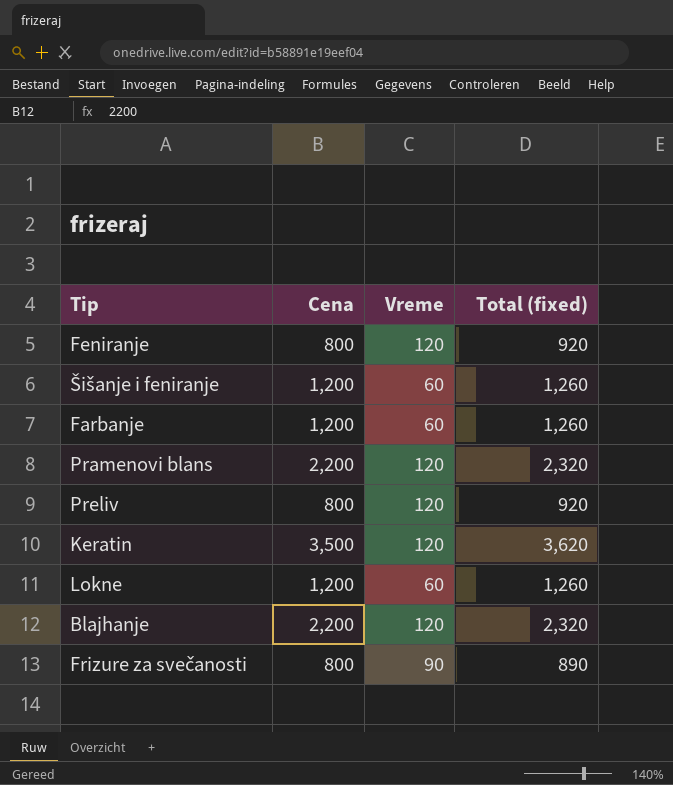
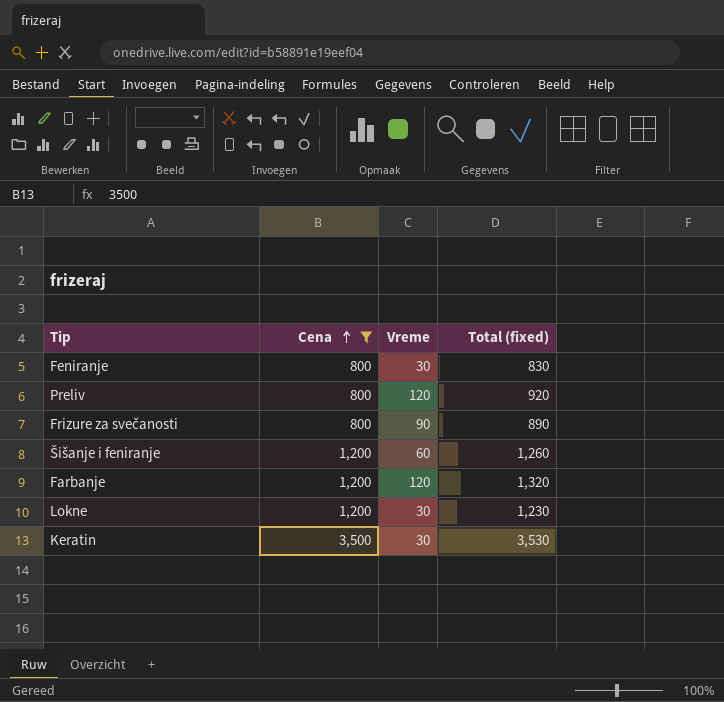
filter: none -> Cena != 2,200
row order: none -> Cena ascending
Feniranje | Vreme: 120 -> 30
Feniranje | Total (fixed): 920 -> 830
Farbanje | Vreme: 60 -> 120
Farbanje | Total (fixed): 1,260 -> 1,320
Lokne | Vreme: 60 -> 30
Lokne | Total (fixed): 1,260 -> 1,230
Keratin | Vreme: 120 -> 30
Keratin | Total (fixed): 3,620 -> 3,530

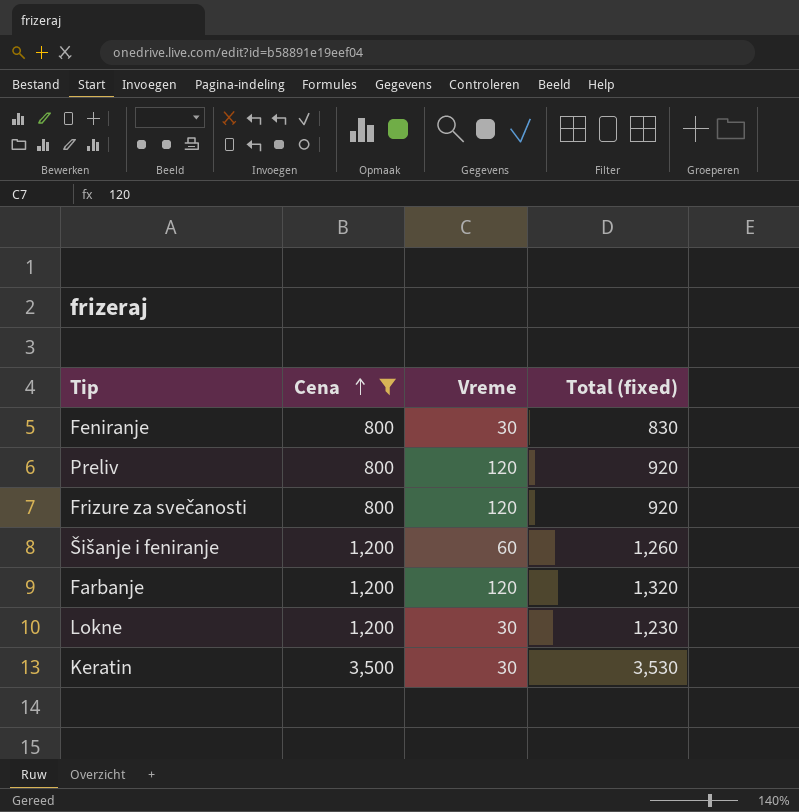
Frizure za svečanosti | Vreme: 90 -> 120
Frizure za svečanosti | Total (fixed): 890 -> 920

